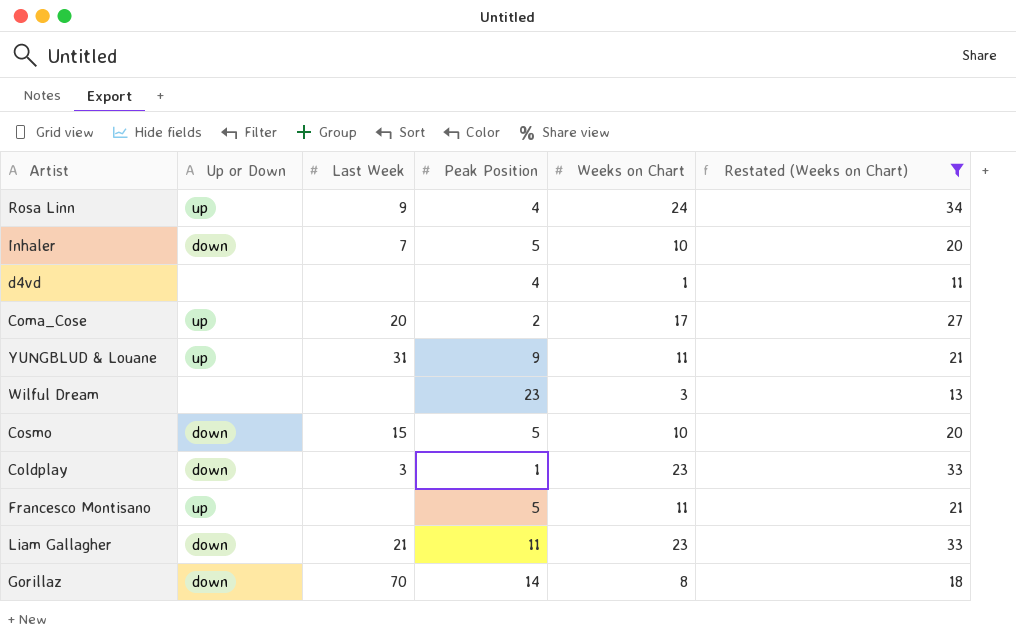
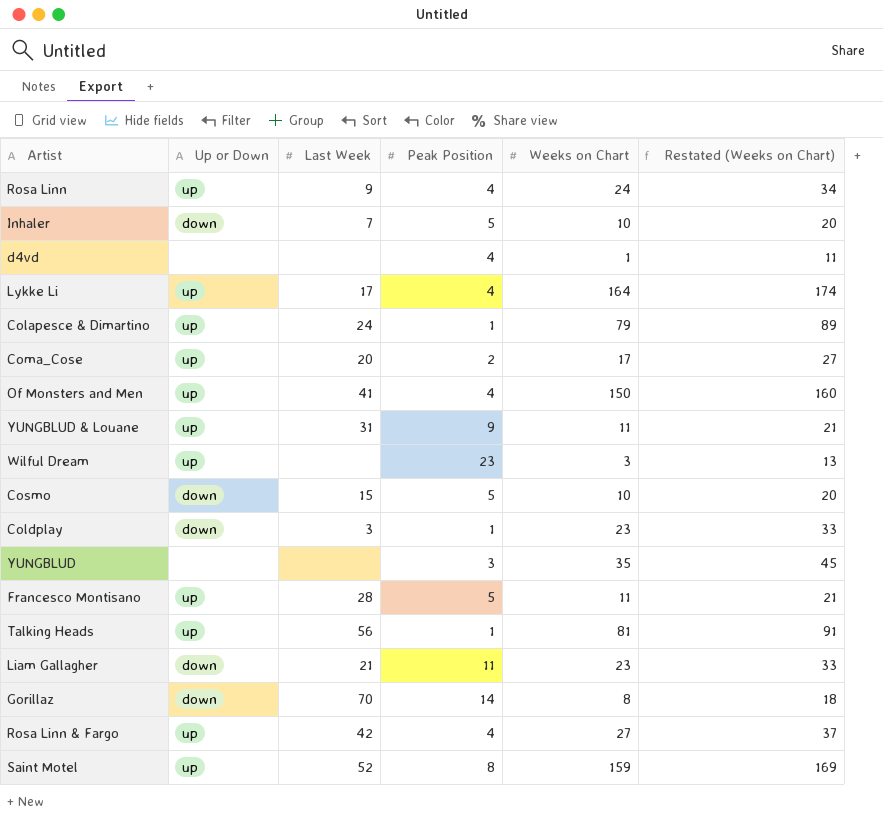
filter: Restated (Weeks on Chart) <= 34 -> none
Wilful Dream | Up or Down: none -> up
Francesco Montisano | Last Week: none -> 28

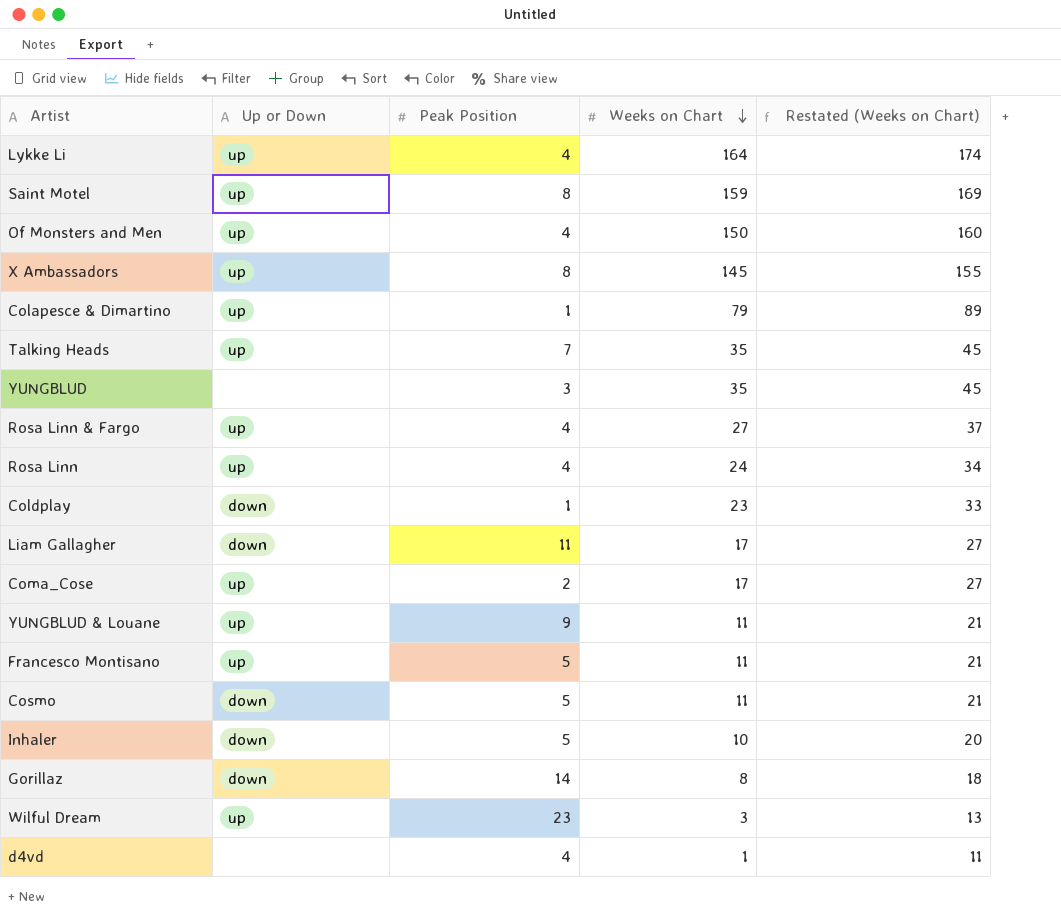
row order: none -> Weeks on Chart descending
column Last Week | position: 3 -> none
row X Ambassadors: none -> up | 8 | 145 | 155
Talking Heads | Peak Position: 1 -> 7
Talking Heads | Weeks on Chart: 81 -> 35
Talking Heads | Restated (Weeks on Chart): 91 -> 45
Liam Gallagher | Weeks on Chart: 23 -> 17
Liam Gallagher | Restated (Weeks on Chart): 33 -> 27
Cosmo | Weeks on Chart: 10 -> 11
Cosmo | Restated (Weeks on Chart): 20 -> 21

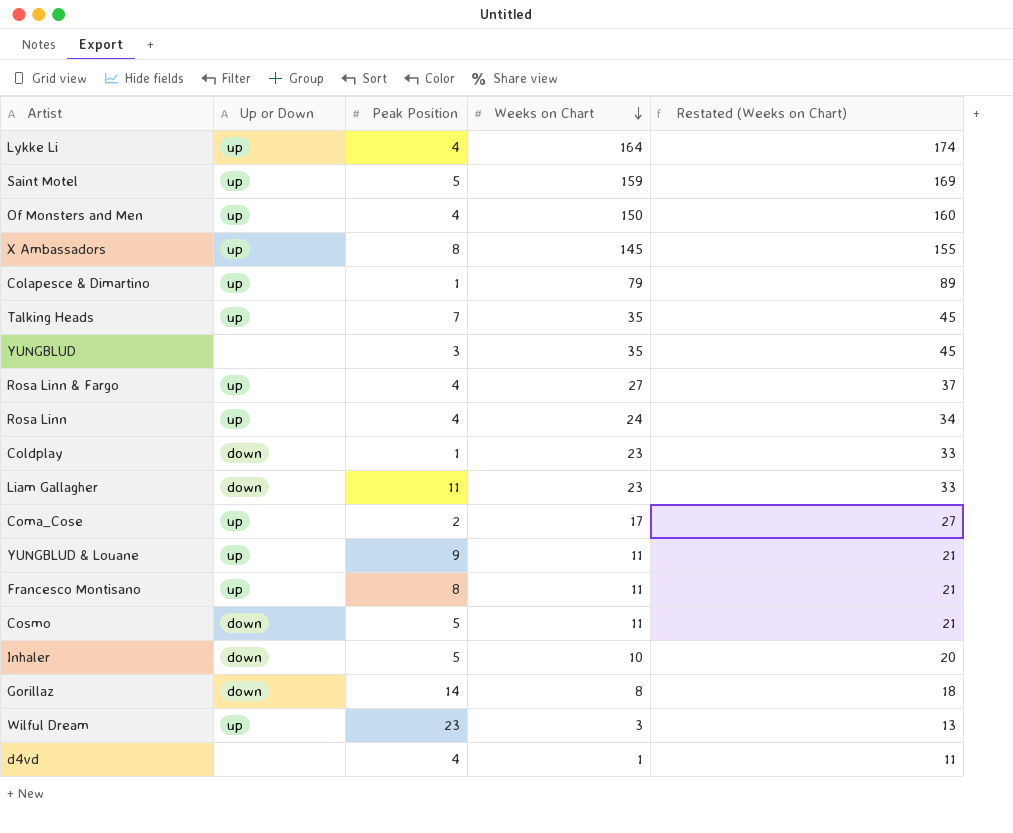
Saint Motel | Peak Position: 8 -> 5
Liam Gallagher | Weeks on Chart: 17 -> 23
Liam Gallagher | Restated (Weeks on Chart): 27 -> 33
Francesco Montisano | Peak Position: 5 -> 8

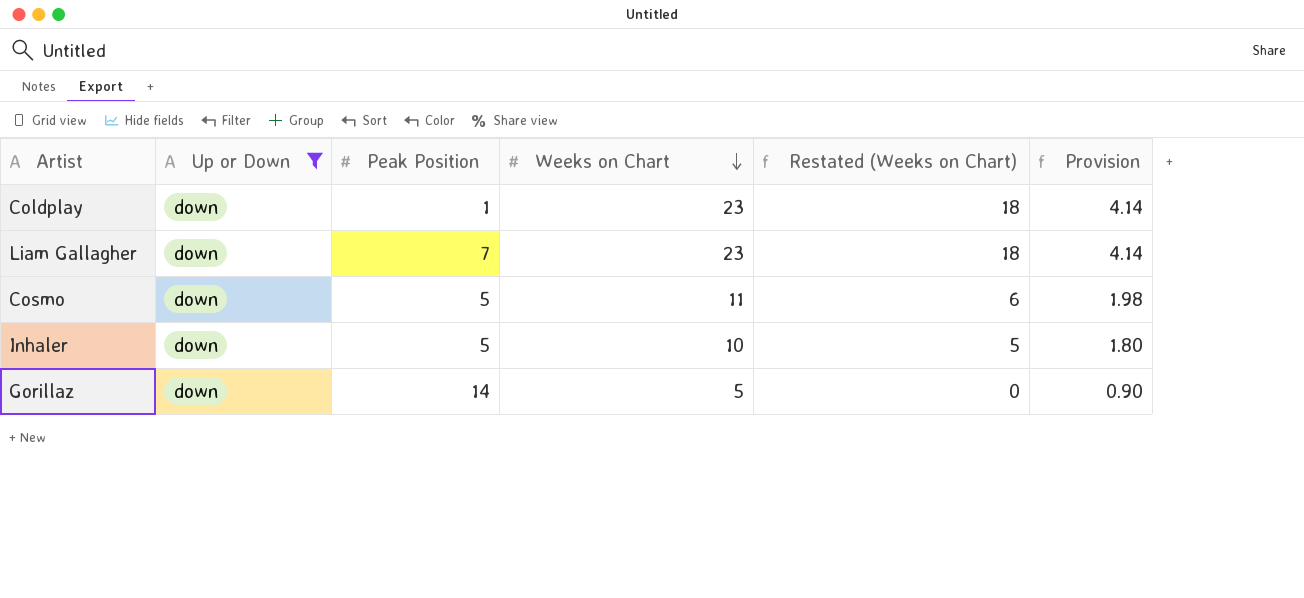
filter: none -> Up or Down = down
column Restated (Weeks on Chart) | formula: [Weeks on Chart] + 10 -> [Weeks on Chart] - 5
column Provision | formula: none -> [Weeks on Chart] * 0.18
Liam Gallagher | Peak Position: 11 -> 7
Gorillaz | Weeks on Chart: 8 -> 5

